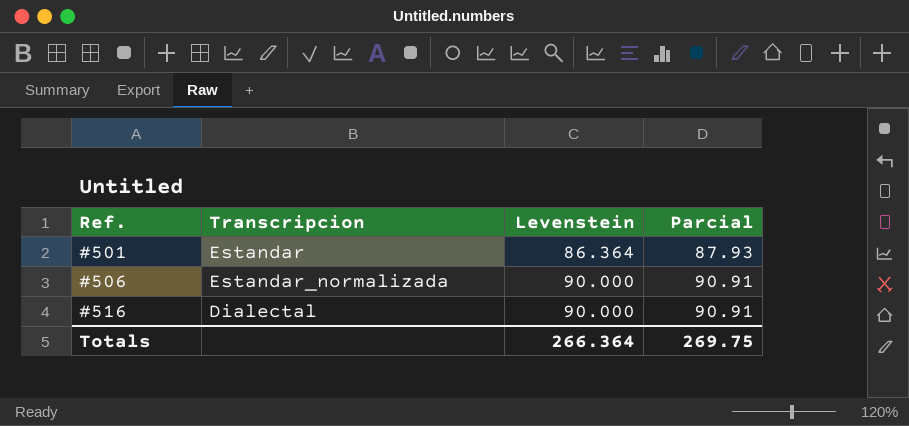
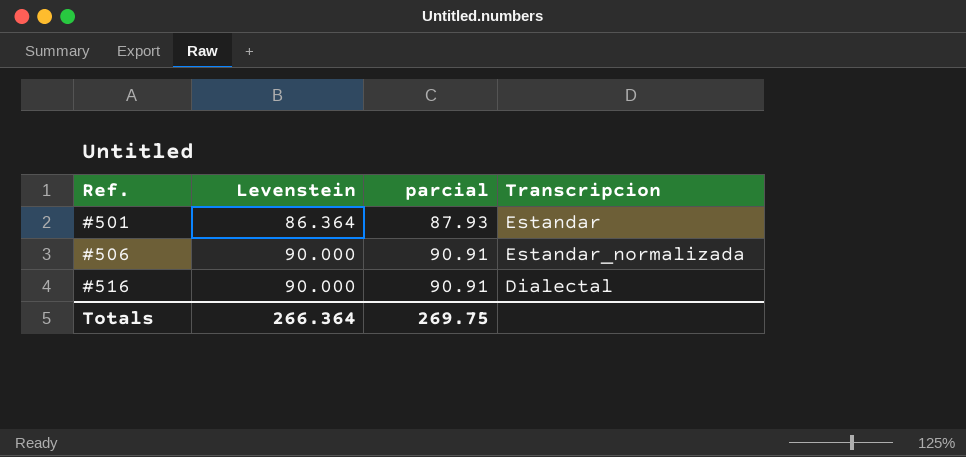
column name: Parcial -> parcial
column Transcripcion | position: 2 -> 4

